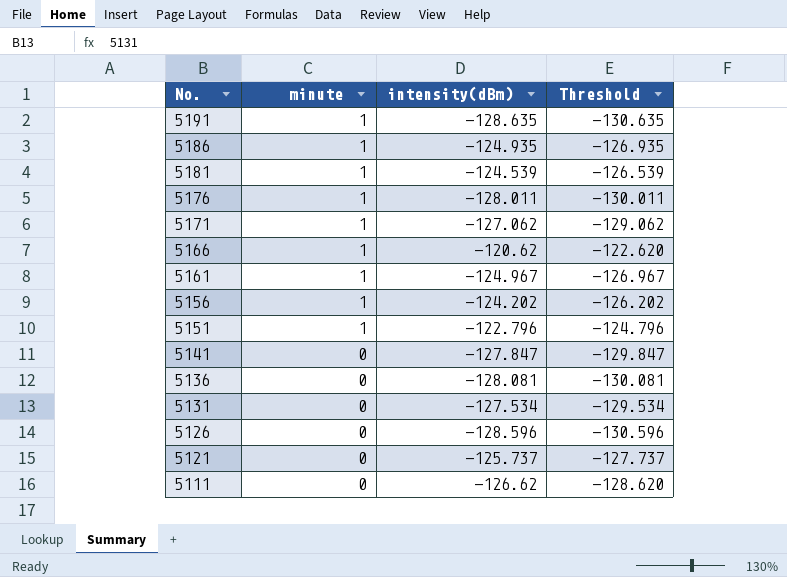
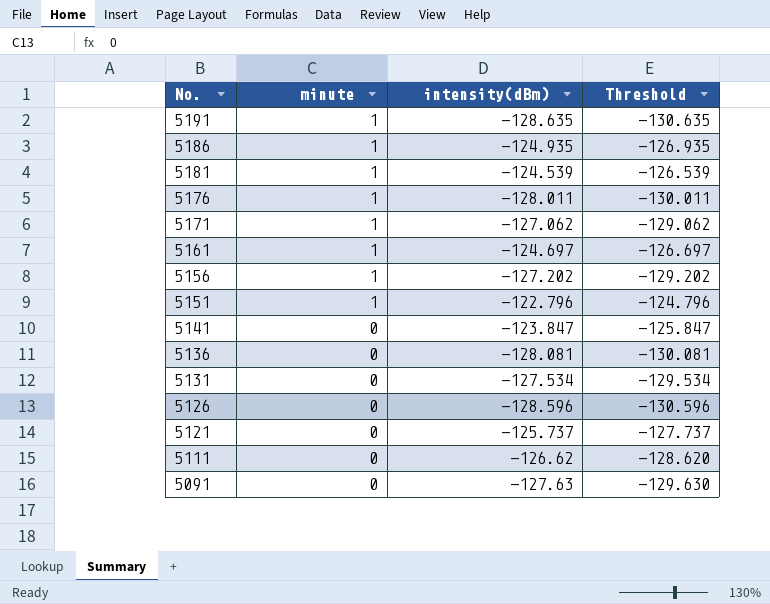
row 5166: 1 | -120.62 | -122.620 -> none
5161 | intensity(dBm): -124.967 -> -124.697
5161 | Threshold: -126.967 -> -126.697
5156 | intensity(dBm): -124.202 -> -127.202
5156 | Threshold: -126.202 -> -129.202
5141 | intensity(dBm): -127.847 -> -123.847
5141 | Threshold: -129.847 -> -125.847
row 5091: none -> 0 | -127.63 | -129.630

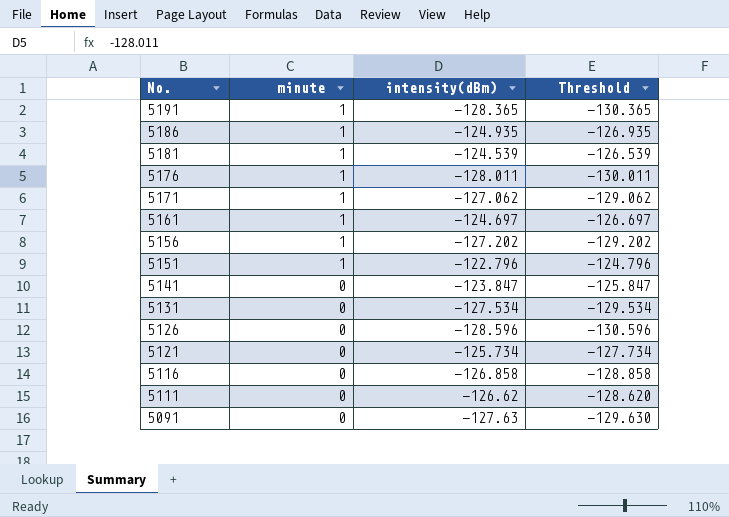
row 5136: 0 | -128.081 | -130.081 -> none
5191 | intensity(dBm): -128.635 -> -128.365
5191 | Threshold: -130.635 -> -130.365
5121 | intensity(dBm): -125.737 -> -125.734
5121 | Threshold: -127.737 -> -127.734
row 5116: none -> 0 | -126.858 | -128.858

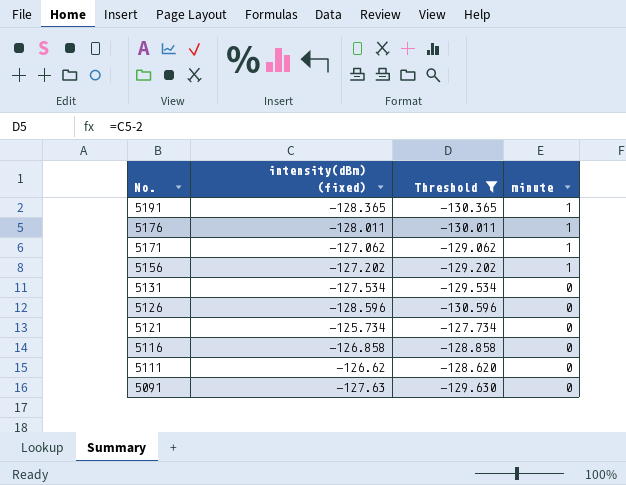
filter: none -> Threshold <= -127.734
column name: intensity(dBm) -> intensity(dBm) (fixed)
column minute | position: 2 -> 4

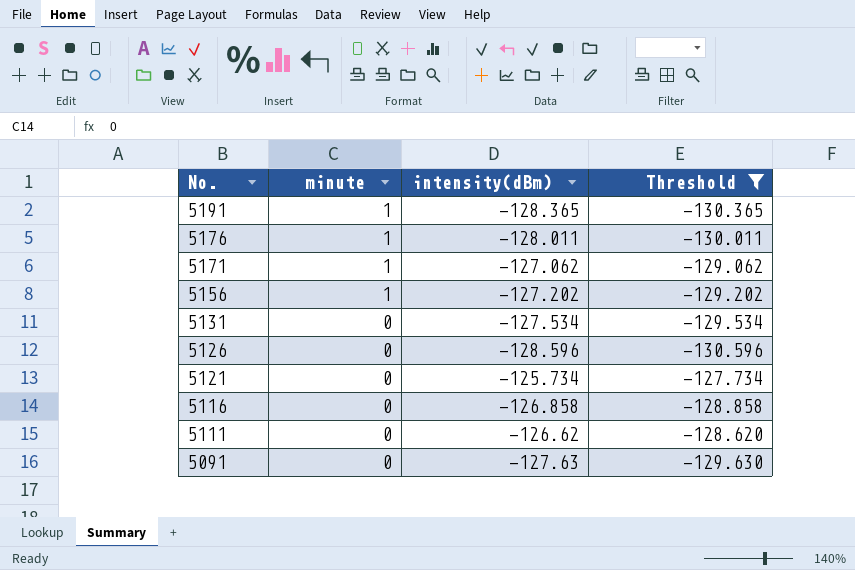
column minute | position: 4 -> 2
column name: intensity(dBm) (fixed) -> intensity(dBm)

